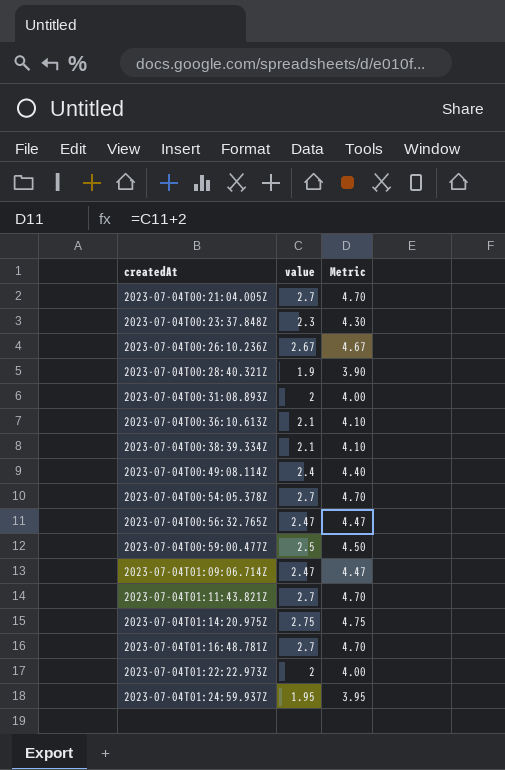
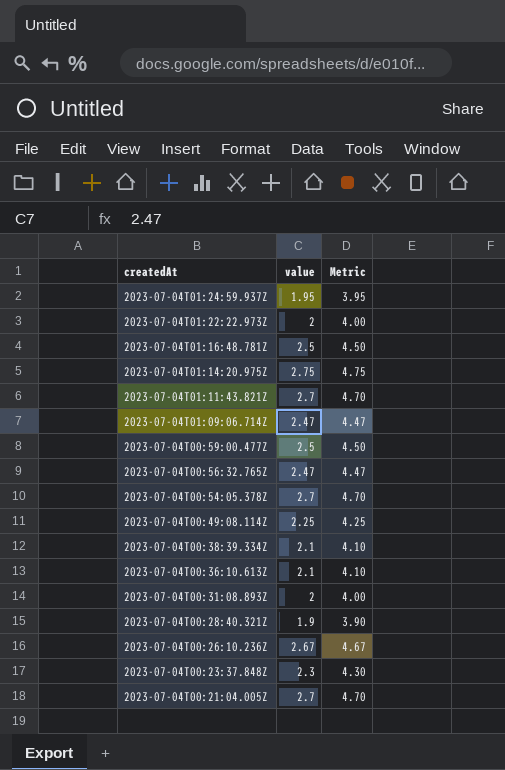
row order: createdAt ascending -> createdAt descending
2023-07-04T01:16:48.781Z | value: 2.7 -> 2.5
2023-07-04T01:16:48.781Z | Metric: 4.70 -> 4.50
2023-07-04T00:49:08.114Z | value: 2.4 -> 2.25
2023-07-04T00:49:08.114Z | Metric: 4.40 -> 4.25

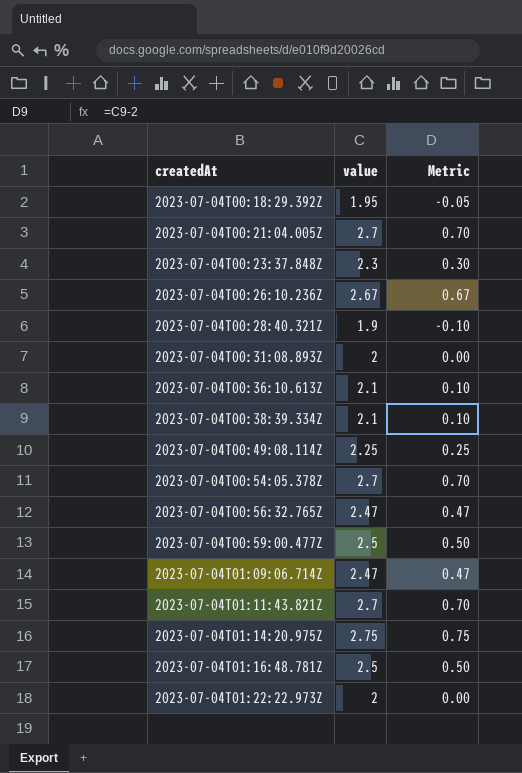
row order: createdAt descending -> createdAt ascending
column Metric | formula: [value] + 2 -> [value] - 2
row 2023-07-04T01:24:59.937Z: 1.95 | 3.95 -> none
row 2023-07-04T00:18:29.392Z: none -> 1.95 | -0.05

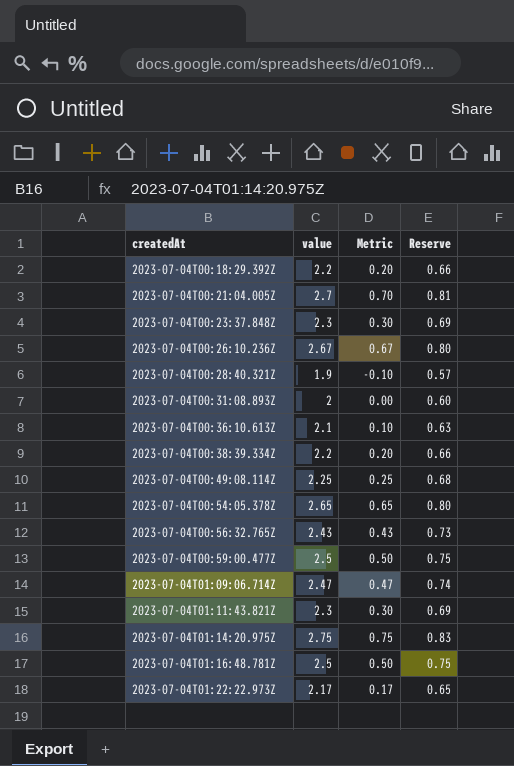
column Reserve | formula: none -> [value] * 0.3
2023-07-04T00:18:29.392Z | value: 1.95 -> 2.2
2023-07-04T00:18:29.392Z | Metric: -0.05 -> 0.20
2023-07-04T00:38:39.334Z | value: 2.1 -> 2.2
2023-07-04T00:38:39.334Z | Metric: 0.10 -> 0.20
2023-07-04T00:54:05.378Z | value: 2.7 -> 2.65
2023-07-04T00:54:05.378Z | Metric: 0.70 -> 0.65
2023-07-04T00:56:32.765Z | value: 2.47 -> 2.43
2023-07-04T00:56:32.765Z | Metric: 0.47 -> 0.43
2023-07-04T01:11:43.821Z | value: 2.7 -> 2.3
2023-07-04T01:11:43.821Z | Metric: 0.70 -> 0.30
2023-07-04T01:22:22.973Z | value: 2 -> 2.17
2023-07-04T01:22:22.973Z | Metric: 0.00 -> 0.17

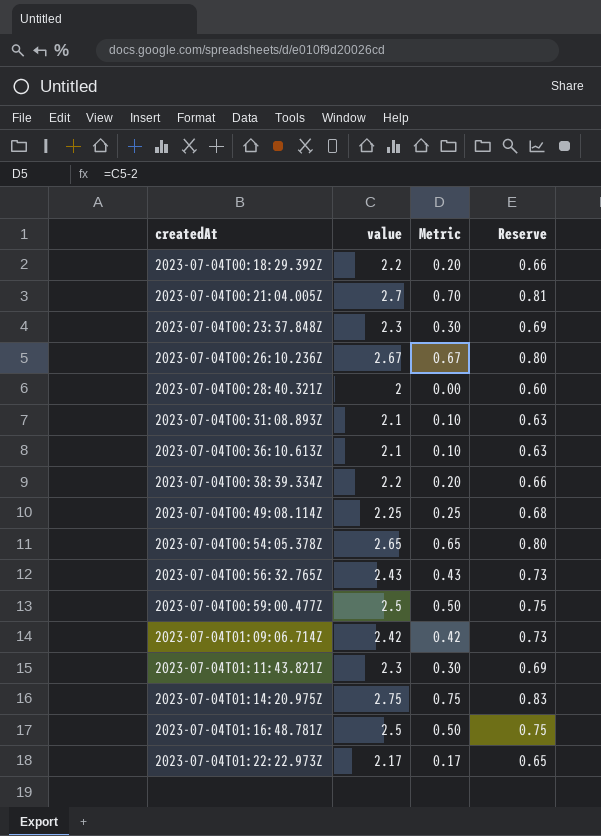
2023-07-04T00:28:40.321Z | value: 1.9 -> 2
2023-07-04T00:28:40.321Z | Metric: -0.10 -> 0.00
2023-07-04T00:28:40.321Z | Reserve: 0.57 -> 0.60
2023-07-04T00:31:08.893Z | value: 2 -> 2.1
2023-07-04T00:31:08.893Z | Metric: 0.00 -> 0.10
2023-07-04T00:31:08.893Z | Reserve: 0.60 -> 0.63
2023-07-04T01:09:06.714Z | value: 2.47 -> 2.42
2023-07-04T01:09:06.714Z | Metric: 0.47 -> 0.42
2023-07-04T01:09:06.714Z | Reserve: 0.74 -> 0.73

